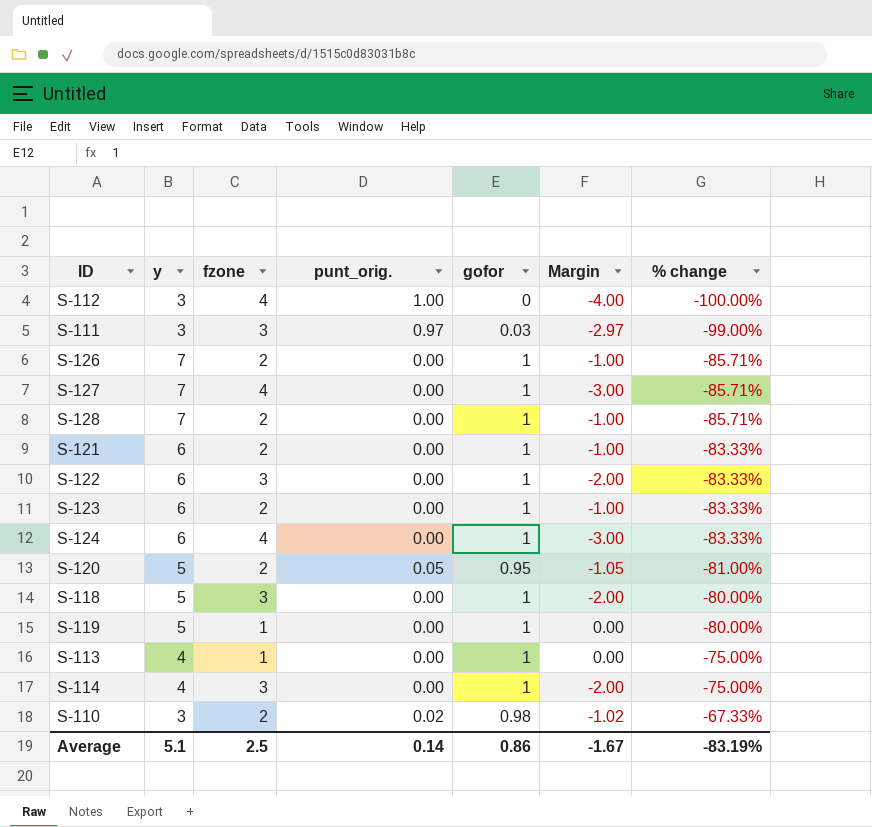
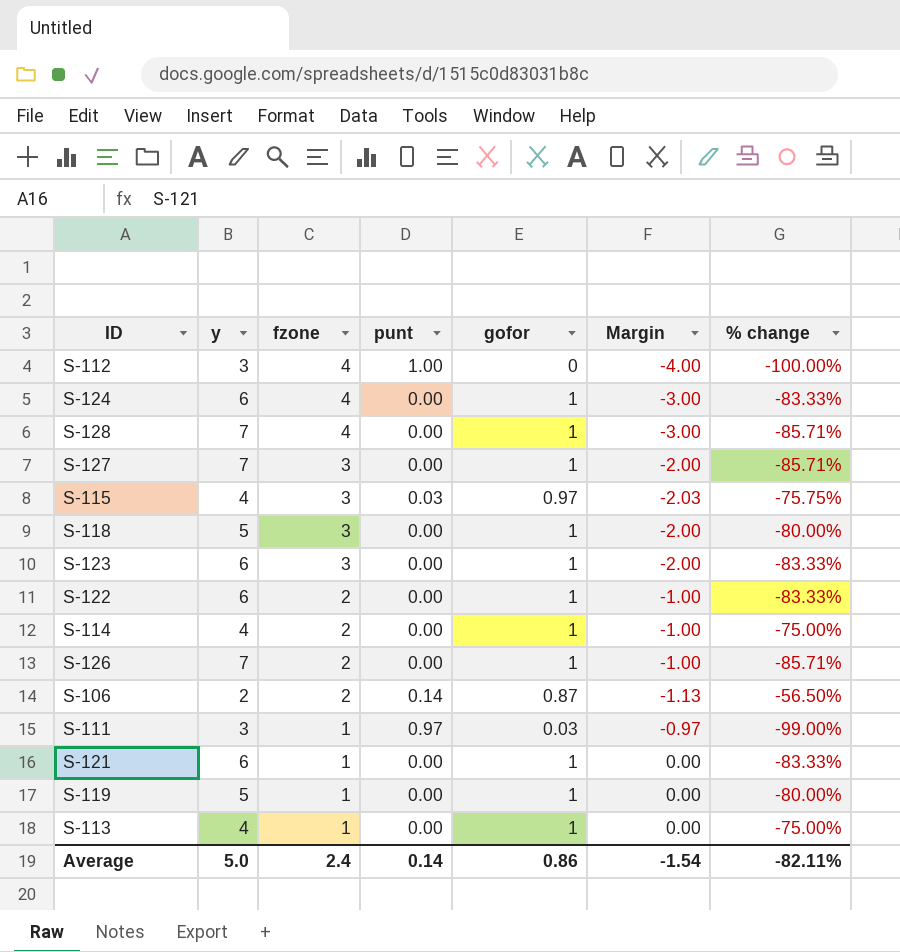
row order: % change ascending -> fzone descending
column name: punt_orig. -> punt
row S-120: 5 | 2 | 0.05 | 0.95 | -1.05 | -81.00% -> none
row S-110: 3 | 2 | 0.02 | 0.98 | -1.02 | -67.33% -> none
S-128 | fzone: 2 -> 4
S-128 | Margin: -1.00 -> -3.00
S-127 | fzone: 4 -> 3
S-127 | Margin: -3.00 -> -2.00
row S-115: none -> 4 | 3 | 0.03 | 0.97 | -2.03 | -75.75%
S-123 | fzone: 2 -> 3
S-123 | Margin: -1.00 -> -2.00
S-122 | fzone: 3 -> 2
S-122 | Margin: -2.00 -> -1.00
S-114 | fzone: 3 -> 2
S-114 | Margin: -2.00 -> -1.00
row S-106: none -> 2 | 2 | 0.14 | 0.87 | -1.13 | -56.50%
S-111 | fzone: 3 -> 1
S-111 | Margin: -2.97 -> -0.97
S-121 | fzone: 2 -> 1
S-121 | Margin: -1.00 -> 0.00
Average | y: 5.1 -> 5.0
Average | fzone: 2.5 -> 2.4
Average | Margin: -1.67 -> -1.54
Average | % change: -83.19% -> -82.11%

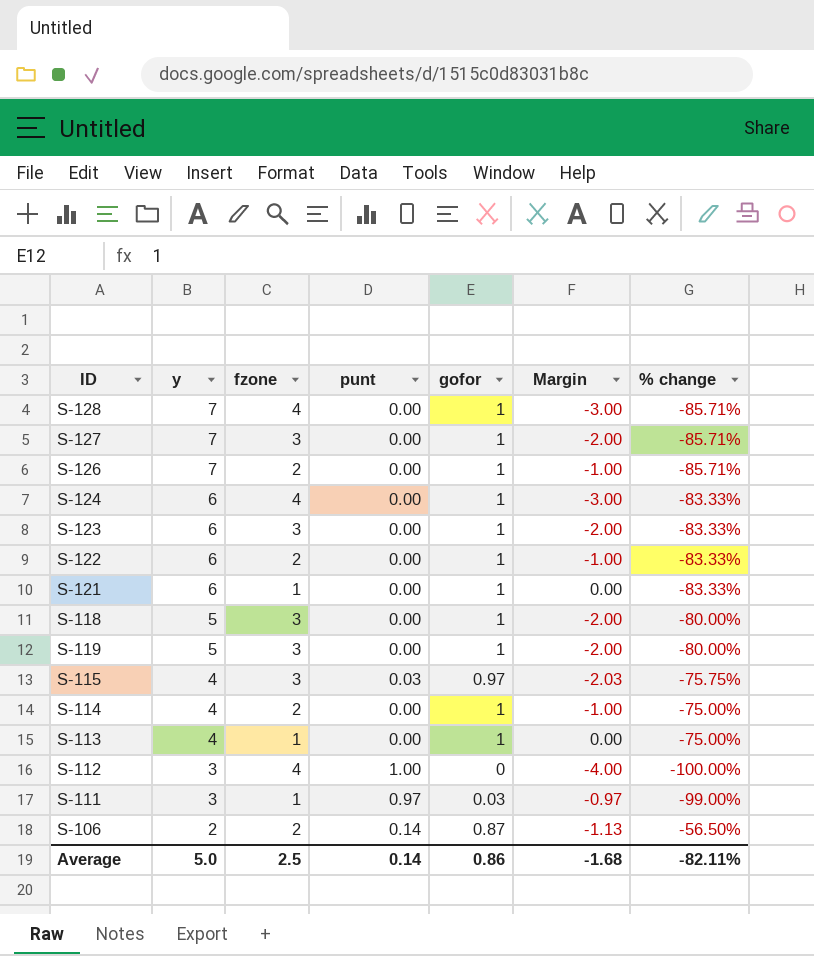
row order: fzone descending -> y descending
S-119 | fzone: 1 -> 3
S-119 | Margin: 0.00 -> -2.00
Average | fzone: 2.4 -> 2.5
Average | Margin: -1.54 -> -1.68

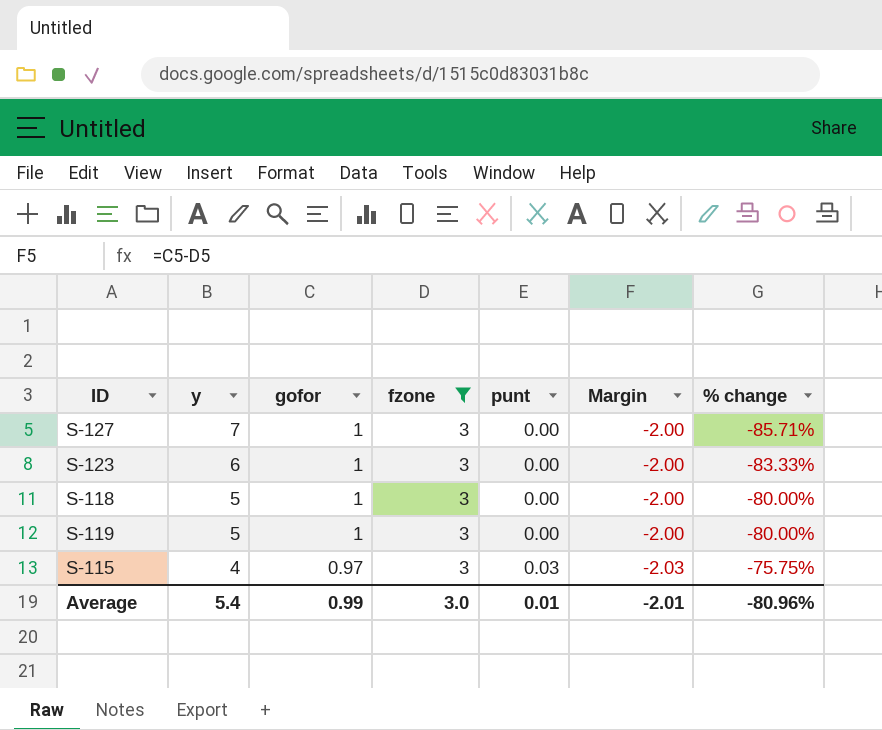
filter: none -> fzone = 3
column gofor | position: 5 -> 3
Average | y: 5.0 -> 5.4
Average | gofor: 0.86 -> 0.99
Average | fzone: 2.5 -> 3.0
Average | punt: 0.14 -> 0.01
Average | Margin: -1.68 -> -2.01
Average | % change: -82.11% -> -80.96%

